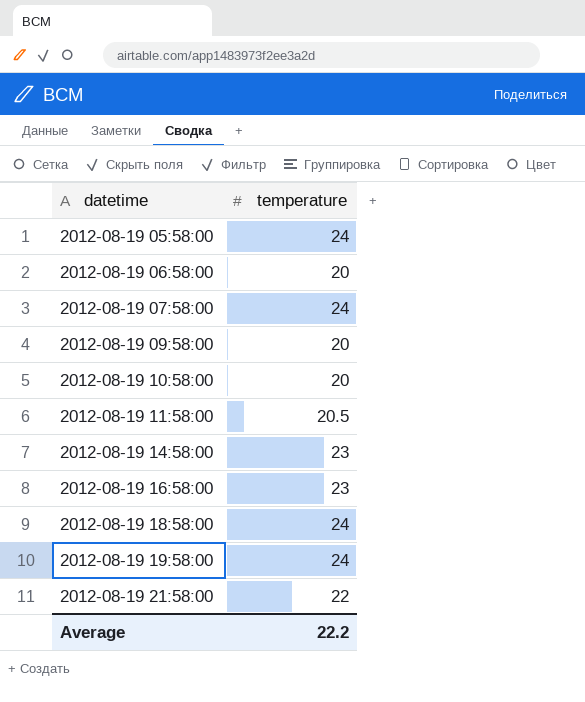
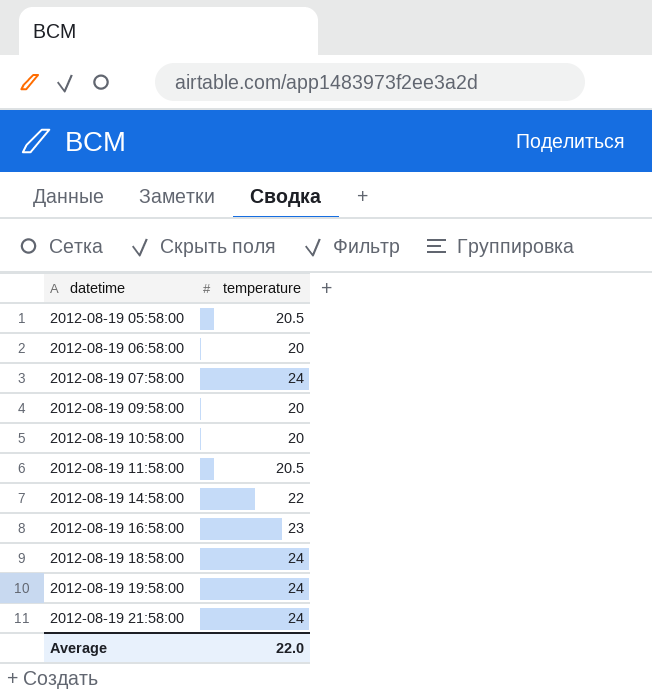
2012-08-19 05:58:00 | temperature: 24 -> 20.5
2012-08-19 14:58:00 | temperature: 23 -> 22
2012-08-19 21:58:00 | temperature: 22 -> 24
Average | temperature: 22.2 -> 22.0

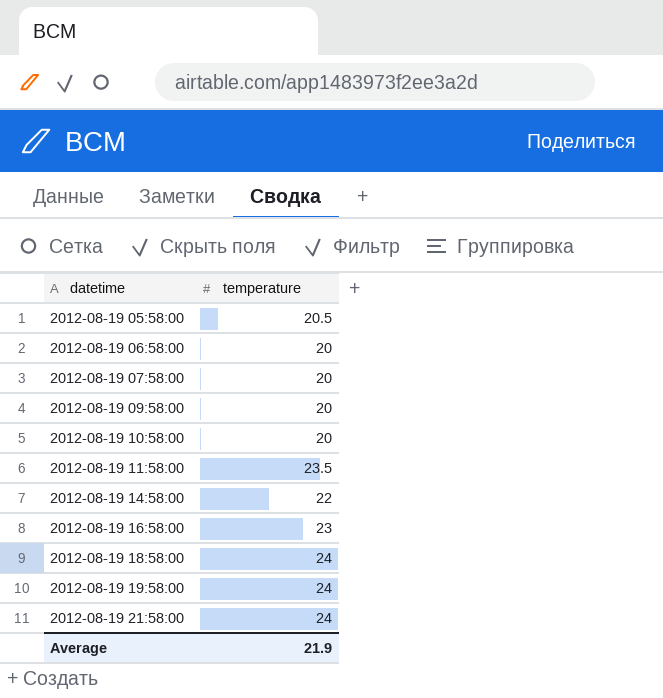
2012-08-19 07:58:00 | temperature: 24 -> 20
2012-08-19 11:58:00 | temperature: 20.5 -> 23.5
Average | temperature: 22.0 -> 21.9

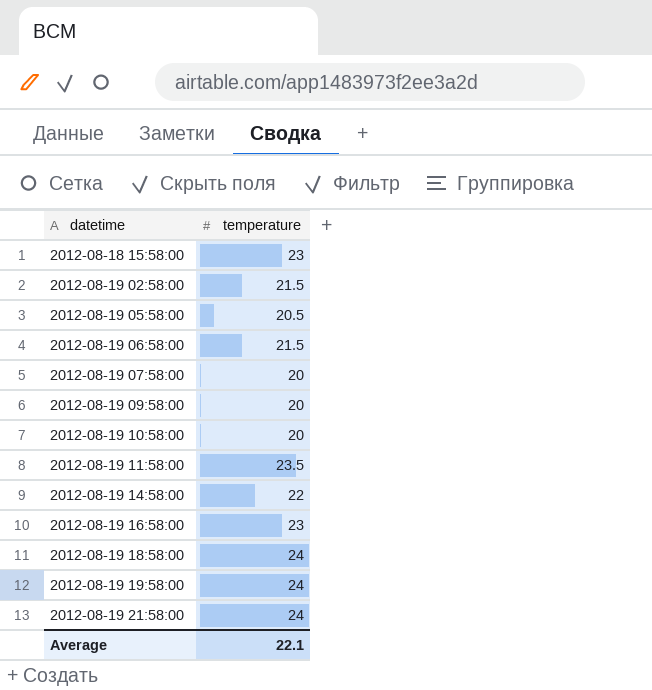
row 2012-08-18 15:58:00: none -> 23
row 2012-08-19 02:58:00: none -> 21.5
2012-08-19 06:58:00 | temperature: 20 -> 21.5
Average | temperature: 21.9 -> 22.1

